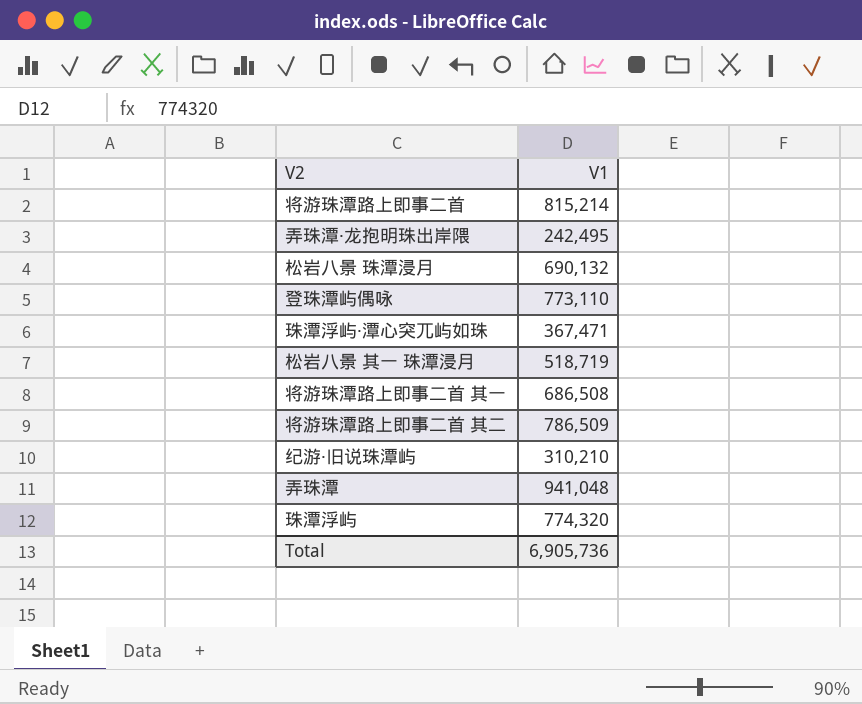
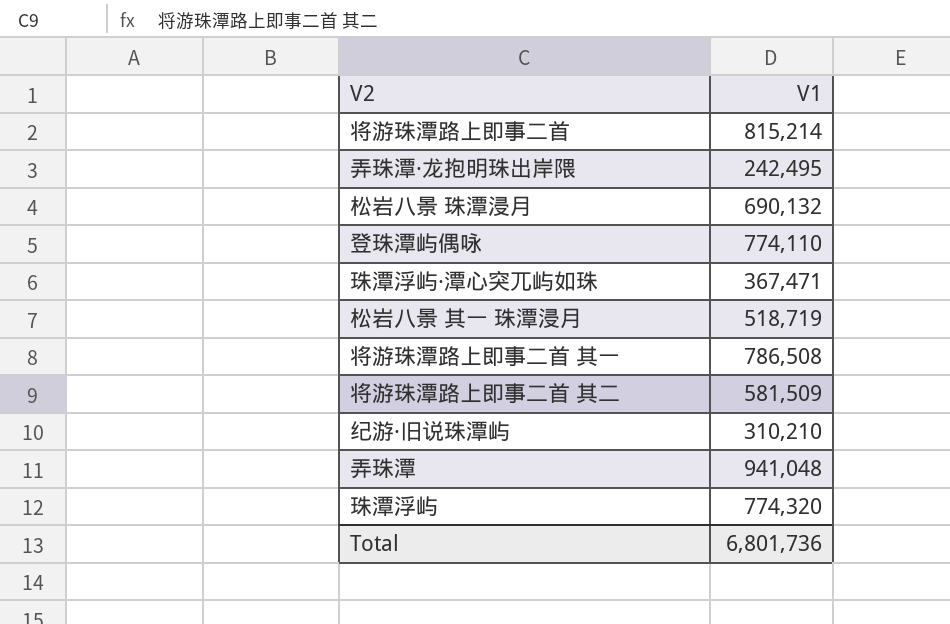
登珠潭屿偶咏 | V1: 773,110 -> 774,110
将游珠潭路上即事二首 其一 | V1: 686,508 -> 786,508
将游珠潭路上即事二首 其二 | V1: 786,509 -> 581,509
Total | V1: 6,905,736 -> 6,801,736

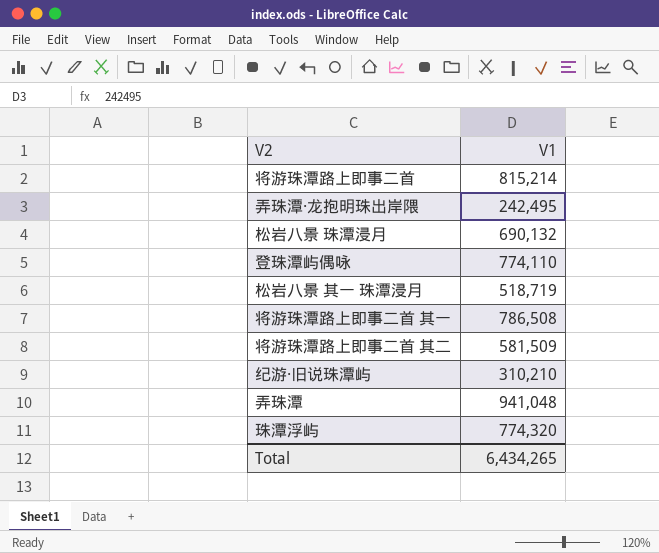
row 珠潭浮屿·潭心突兀屿如珠: 367,471 -> none
Total | V1: 6,801,736 -> 6,434,265

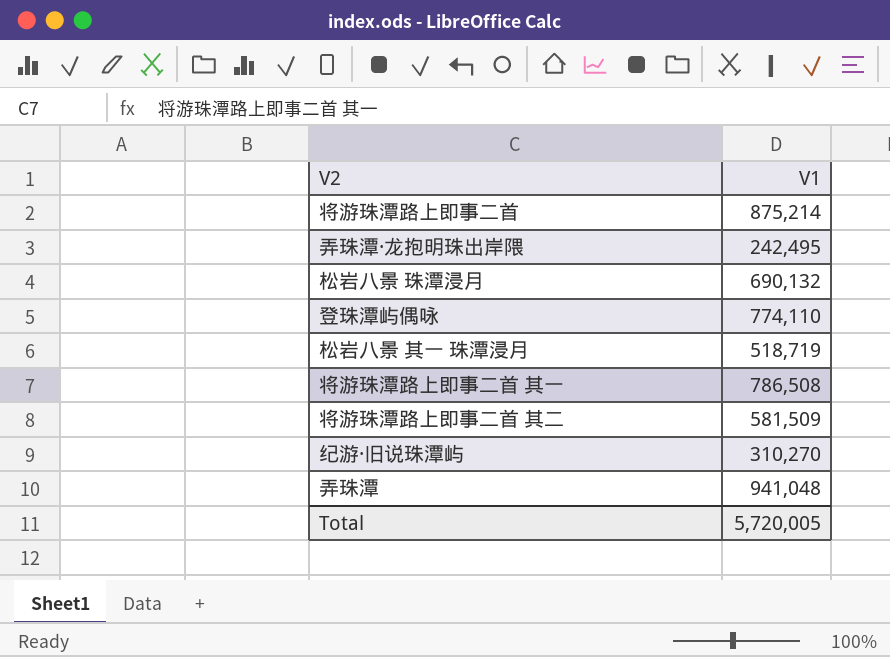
row 珠潭浮屿: 774,320 -> none
将游珠潭路上即事二首 | V1: 815,214 -> 875,214
纪游·旧说珠潭屿 | V1: 310,210 -> 310,270
Total | V1: 6,434,265 -> 5,720,005

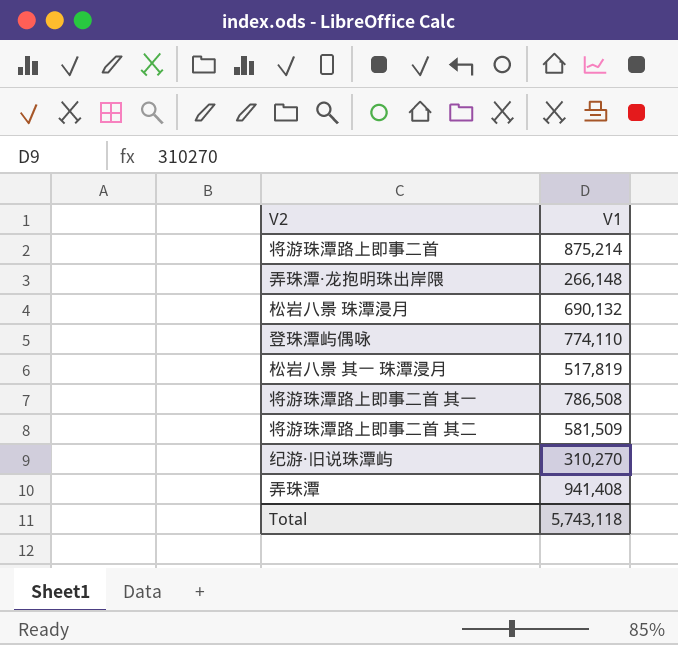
弄珠潭·龙抱明珠出岸隈 | V1: 242,495 -> 266,148
松岩八景 其一 珠潭浸月 | V1: 518,719 -> 517,819
弄珠潭 | V1: 941,048 -> 941,408
Total | V1: 5,720,005 -> 5,743,118

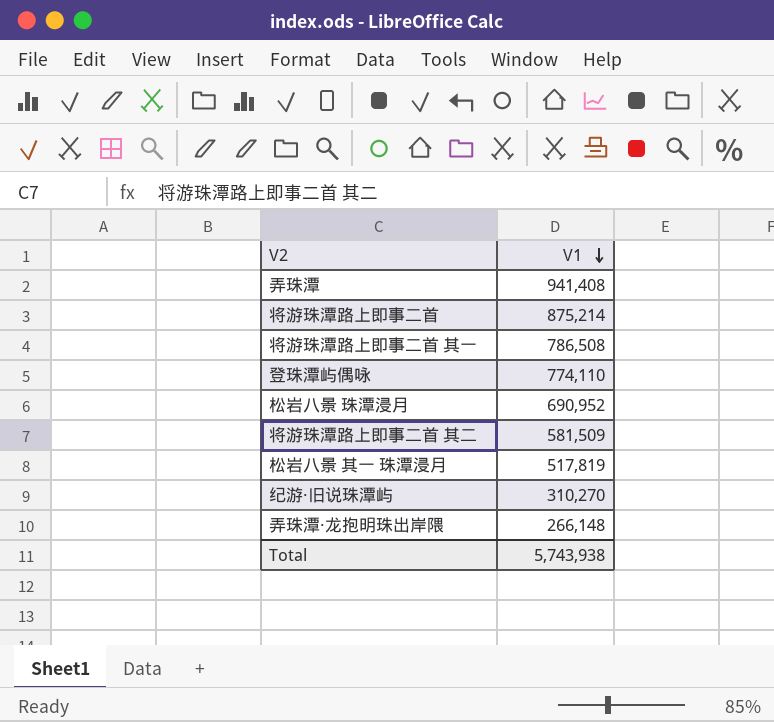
row order: none -> V1 descending
松岩八景 珠潭浸月 | V1: 690,132 -> 690,952
Total | V1: 5,743,118 -> 5,743,938

